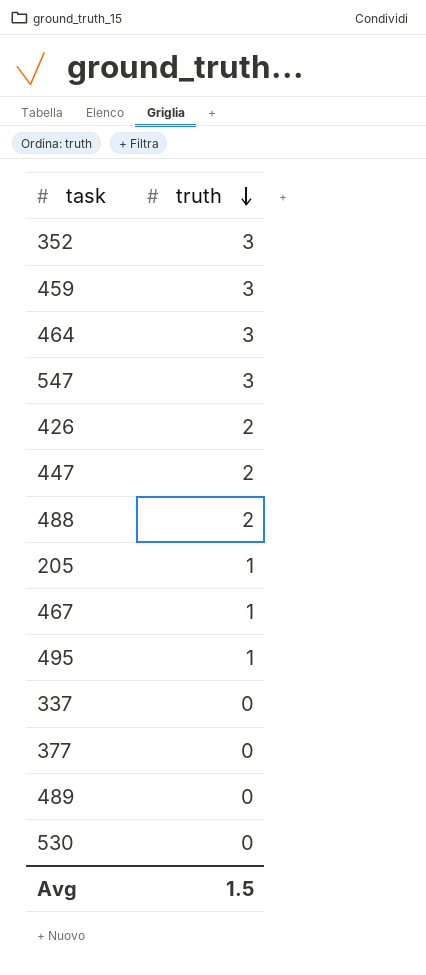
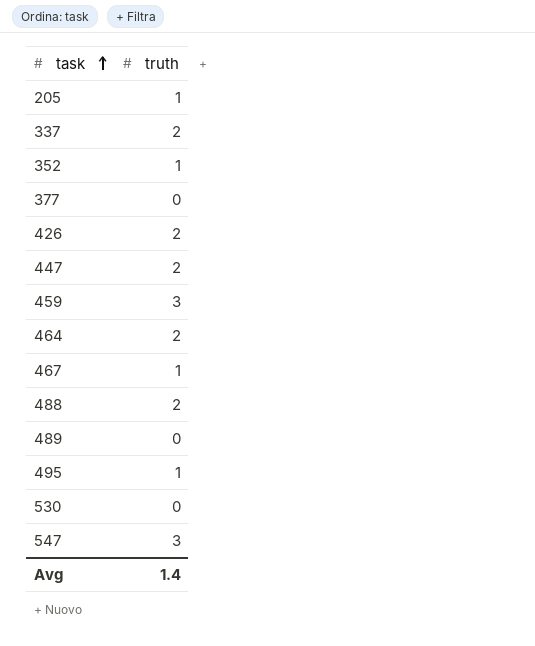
row order: truth descending -> task ascending
337 | truth: 0 -> 2
352 | truth: 3 -> 1
464 | truth: 3 -> 2
Avg | truth: 1.5 -> 1.4

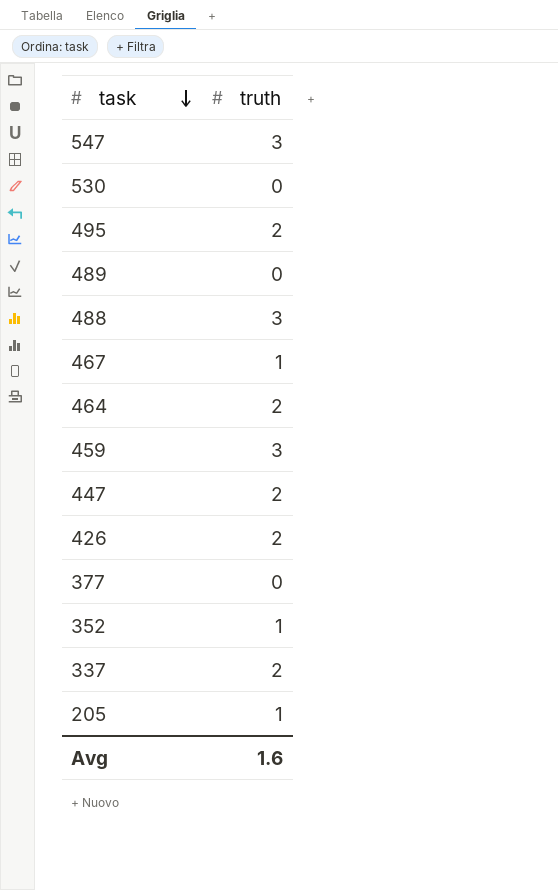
row order: task ascending -> task descending
495 | truth: 1 -> 2
488 | truth: 2 -> 3
Avg | truth: 1.4 -> 1.6

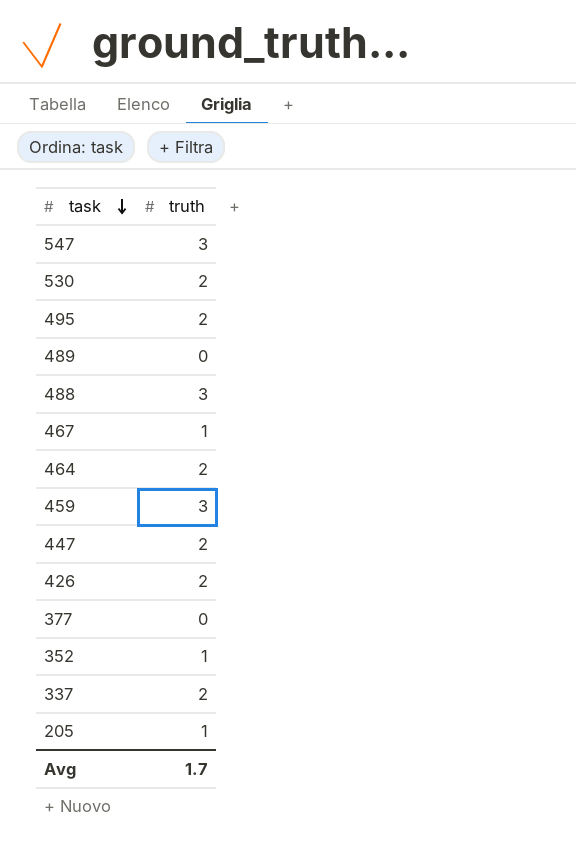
530 | truth: 0 -> 2
Avg | truth: 1.6 -> 1.7

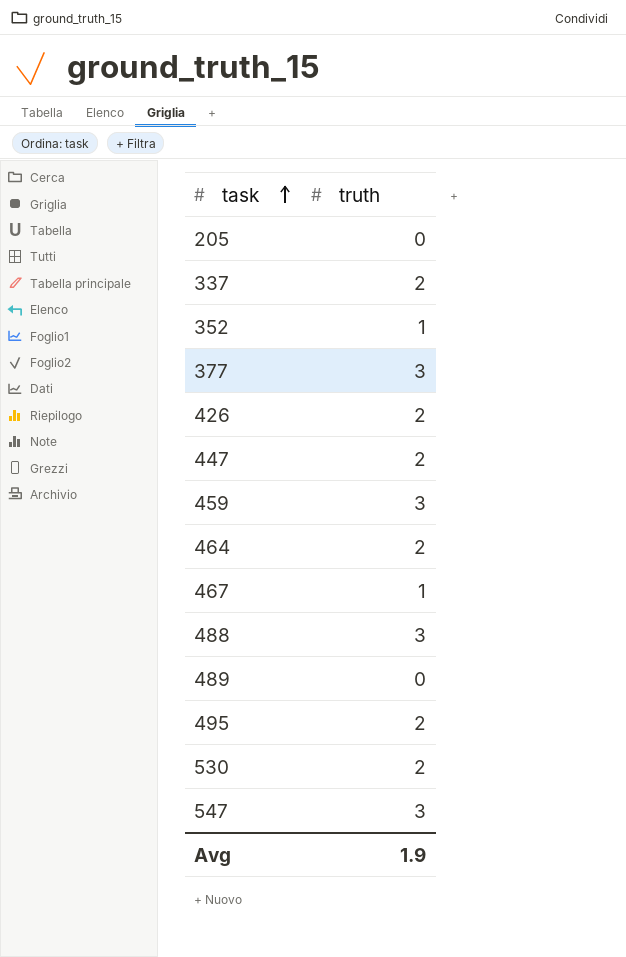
row order: task descending -> task ascending
205 | truth: 1 -> 0
377 | truth: 0 -> 3
Avg | truth: 1.7 -> 1.9

